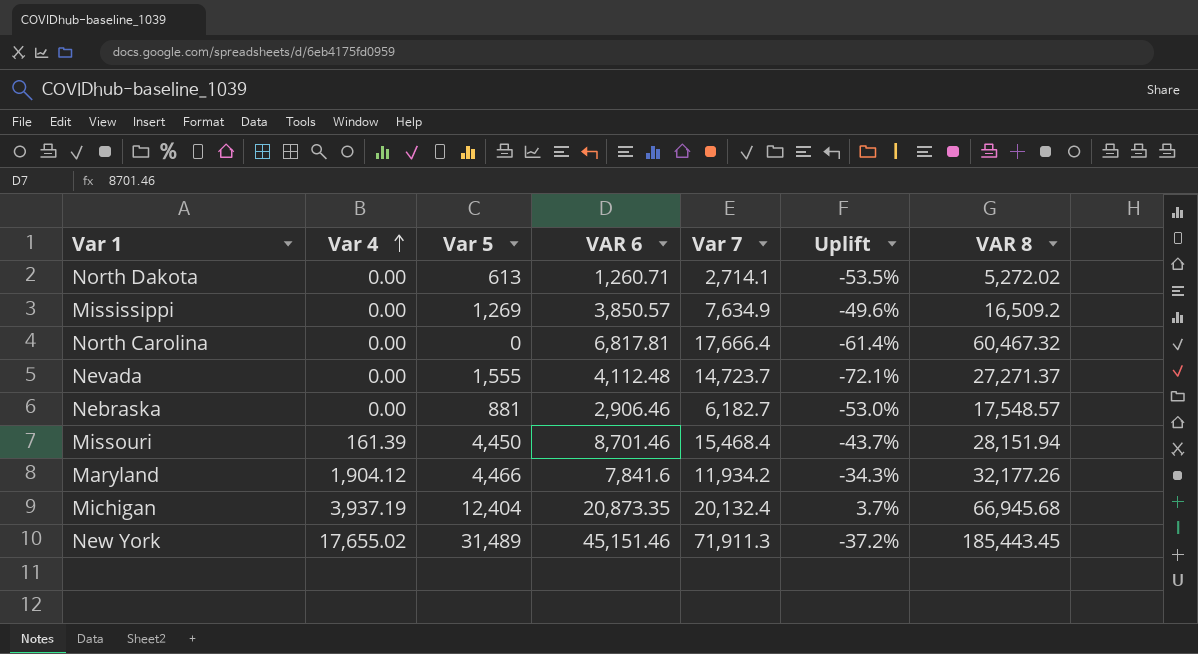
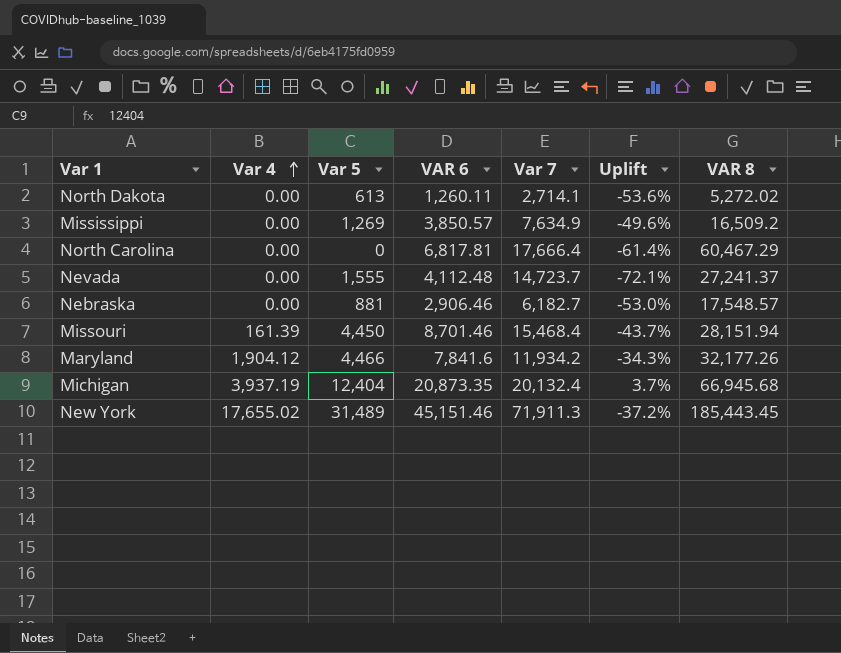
North Dakota | VAR 6: 1,260.71 -> 1,260.11
North Dakota | Uplift: -53.5% -> -53.6%
North Carolina | VAR 8: 60,467.32 -> 60,467.29
Nevada | VAR 8: 27,271.37 -> 27,241.37

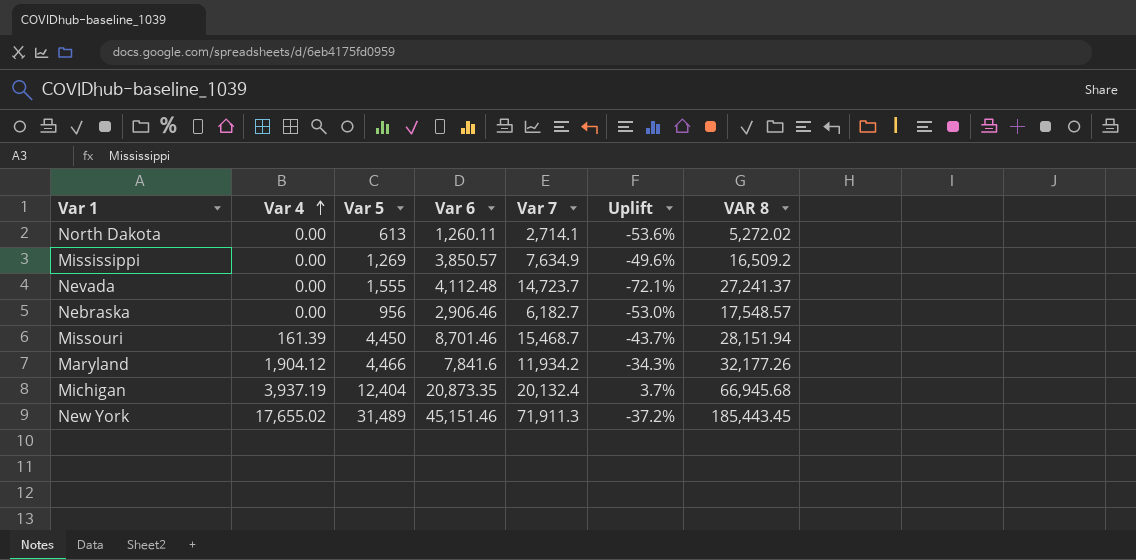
column name: VAR 6 -> Var 6
row North Carolina: 0.00 | 0 | 6,817.81 | 17,666.4 | -61.4% | 60,467.29 -> none
Nebraska | Var 5: 881 -> 956
Missouri | Var 7: 15,468.4 -> 15,468.7

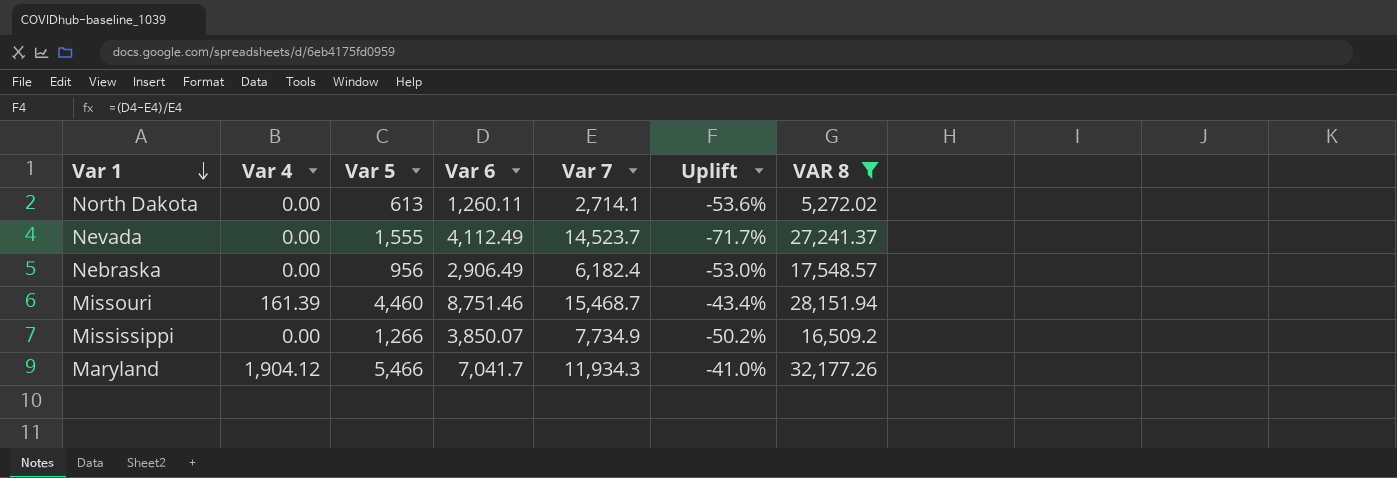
filter: none -> VAR 8 <= 32,177.26
row order: Var 4 ascending -> Var 1 descending
Nevada | Var 6: 4,112.48 -> 4,112.49
Nevada | Var 7: 14,723.7 -> 14,523.7
Nevada | Uplift: -72.1% -> -71.7%
Nebraska | Var 6: 2,906.46 -> 2,906.49
Nebraska | Var 7: 6,182.7 -> 6,182.4
Missouri | Var 5: 4,450 -> 4,460
Missouri | Var 6: 8,701.46 -> 8,751.46
Missouri | Uplift: -43.7% -> -43.4%
Mississippi | Var 5: 1,269 -> 1,266
Mississippi | Var 6: 3,850.57 -> 3,850.07
Mississippi | Var 7: 7,634.9 -> 7,734.9
Mississippi | Uplift: -49.6% -> -50.2%
Maryland | Var 5: 4,466 -> 5,466
Maryland | Var 6: 7,841.6 -> 7,041.7
Maryland | Var 7: 11,934.2 -> 11,934.3
Maryland | Uplift: -34.3% -> -41.0%

